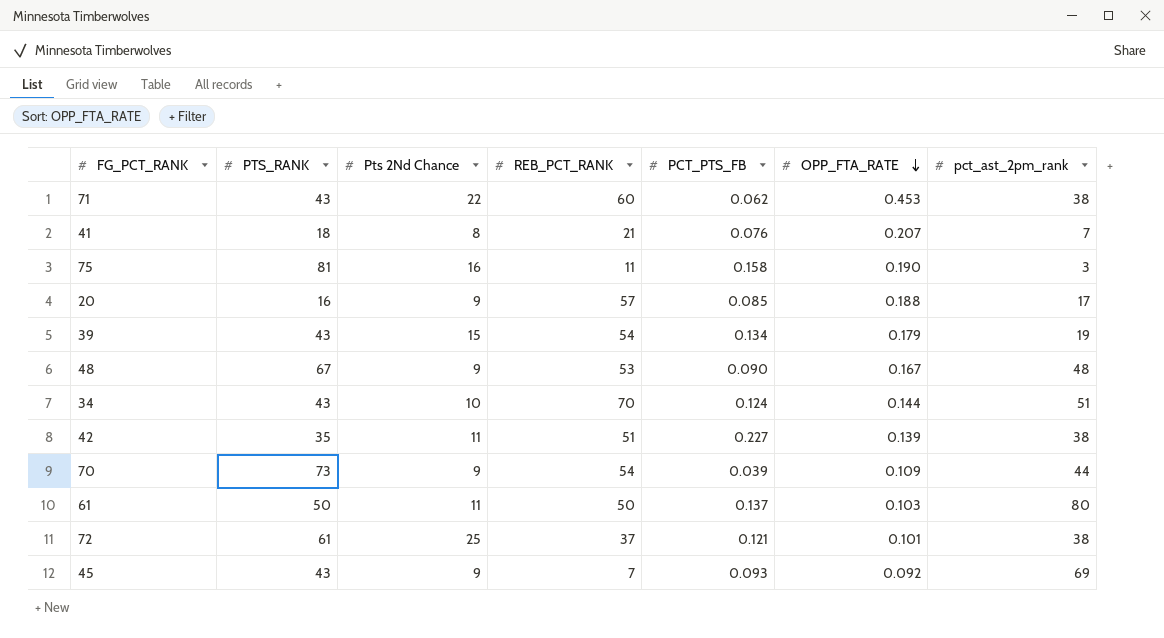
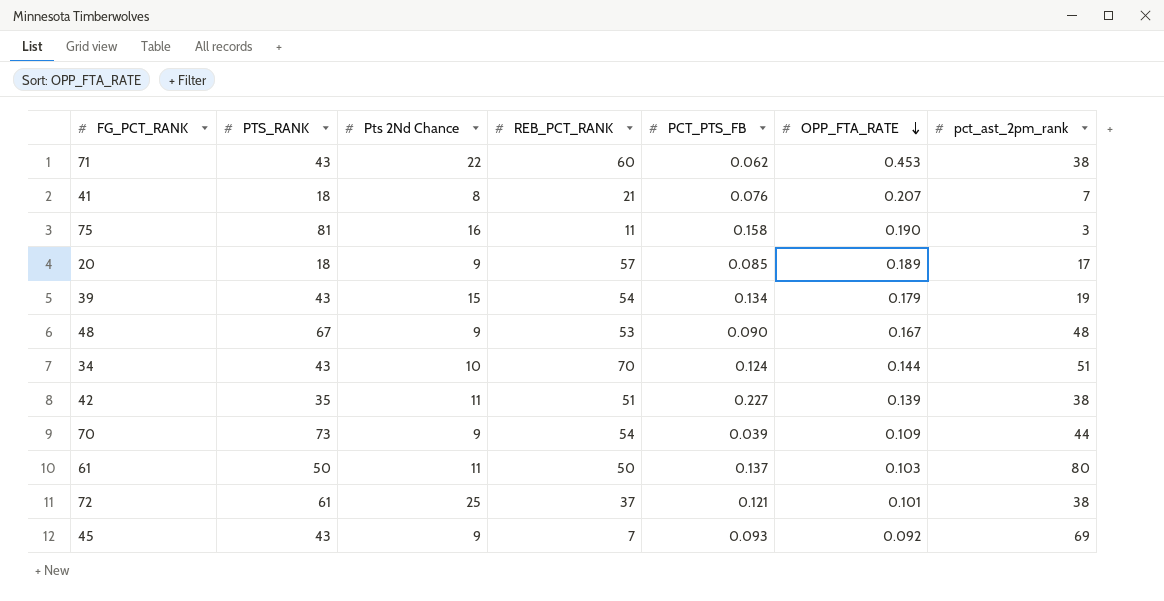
20 | PTS_RANK: 16 -> 18
20 | OPP_FTA_RATE: 0.188 -> 0.189

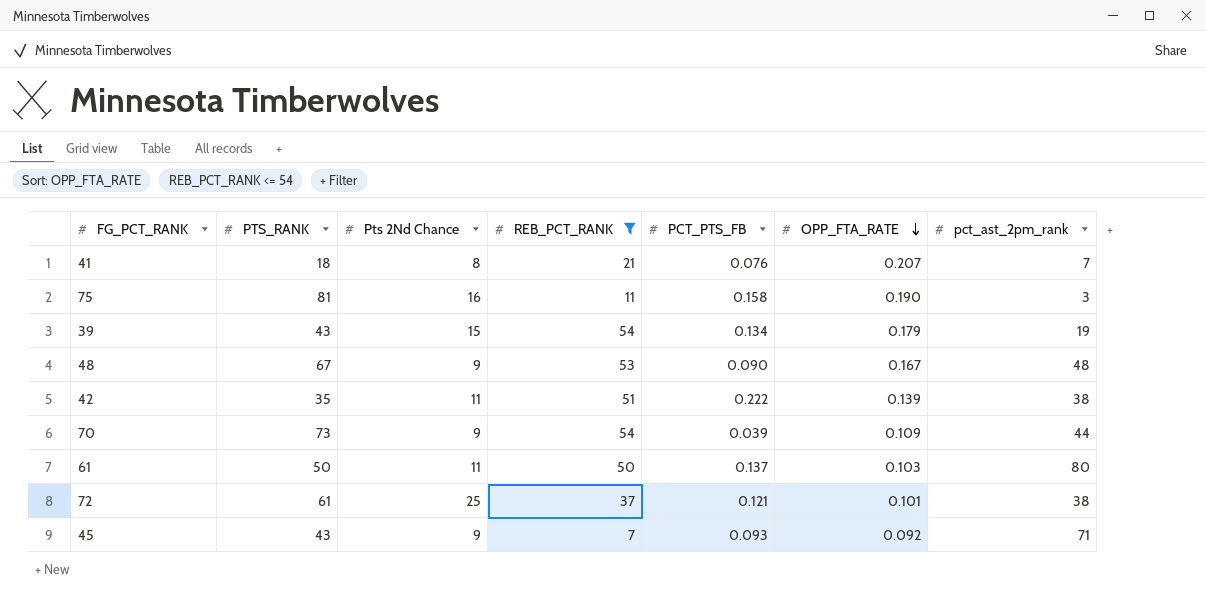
filter: none -> REB_PCT_RANK <= 54
42 | PCT_PTS_FB: 0.227 -> 0.222
45 | pct_ast_2pm_rank: 69 -> 71

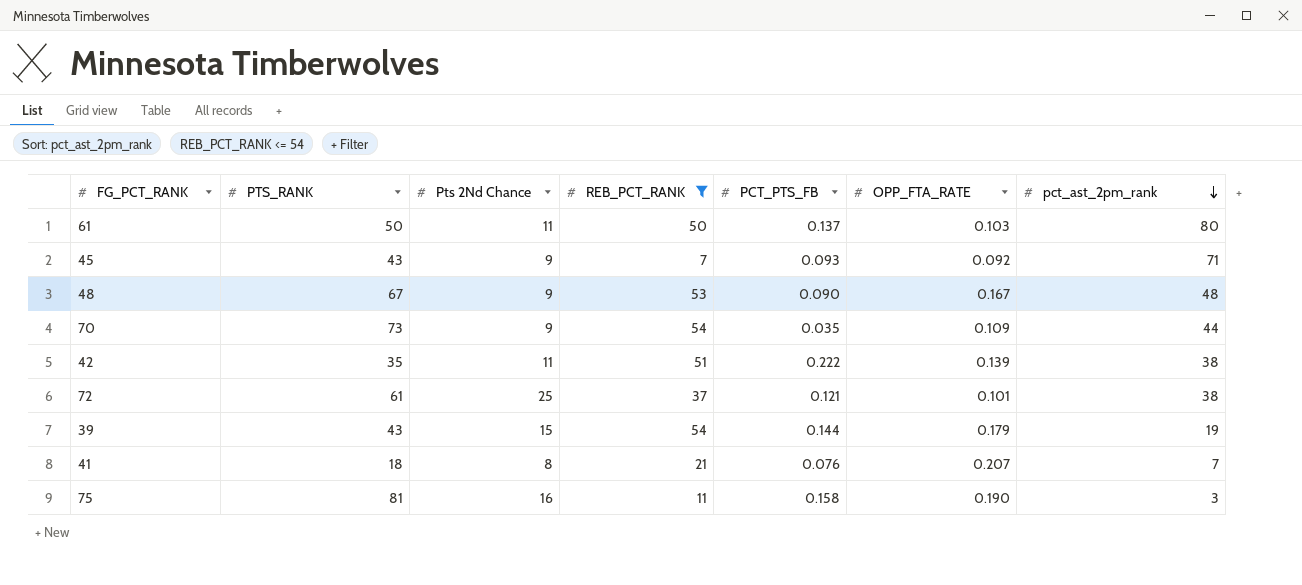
row order: OPP_FTA_RATE descending -> pct_ast_2pm_rank descending
70 | PCT_PTS_FB: 0.039 -> 0.035
39 | PCT_PTS_FB: 0.134 -> 0.144

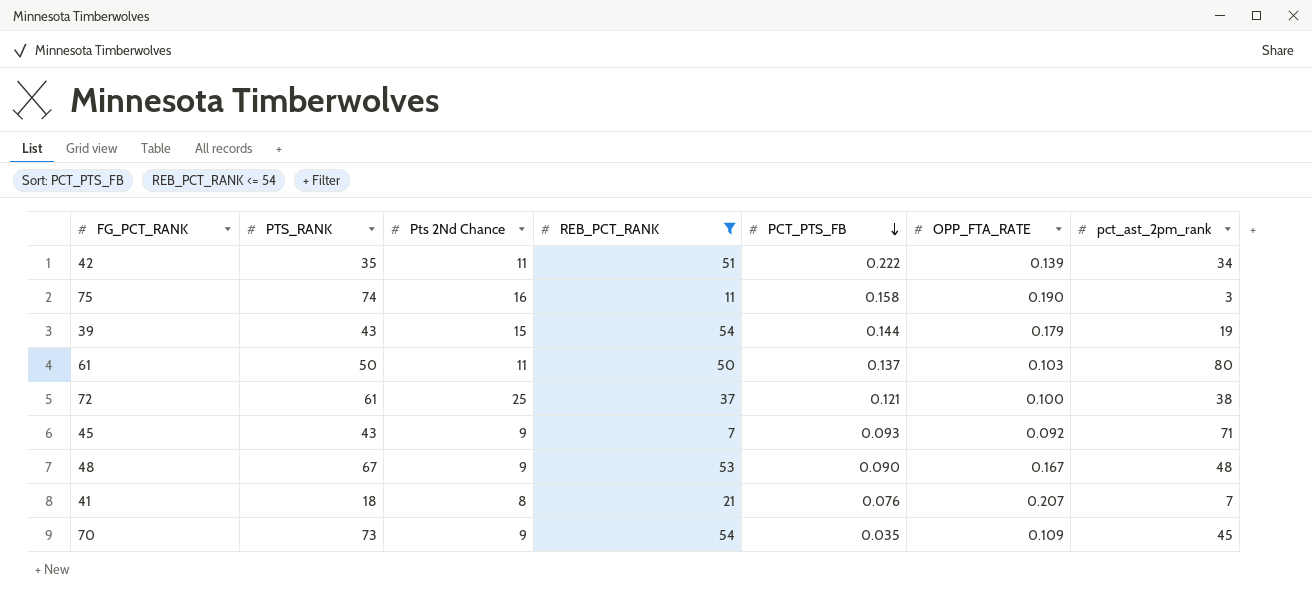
row order: pct_ast_2pm_rank descending -> PCT_PTS_FB descending
42 | pct_ast_2pm_rank: 38 -> 34
75 | PTS_RANK: 81 -> 74
72 | OPP_FTA_RATE: 0.101 -> 0.100
70 | pct_ast_2pm_rank: 44 -> 45

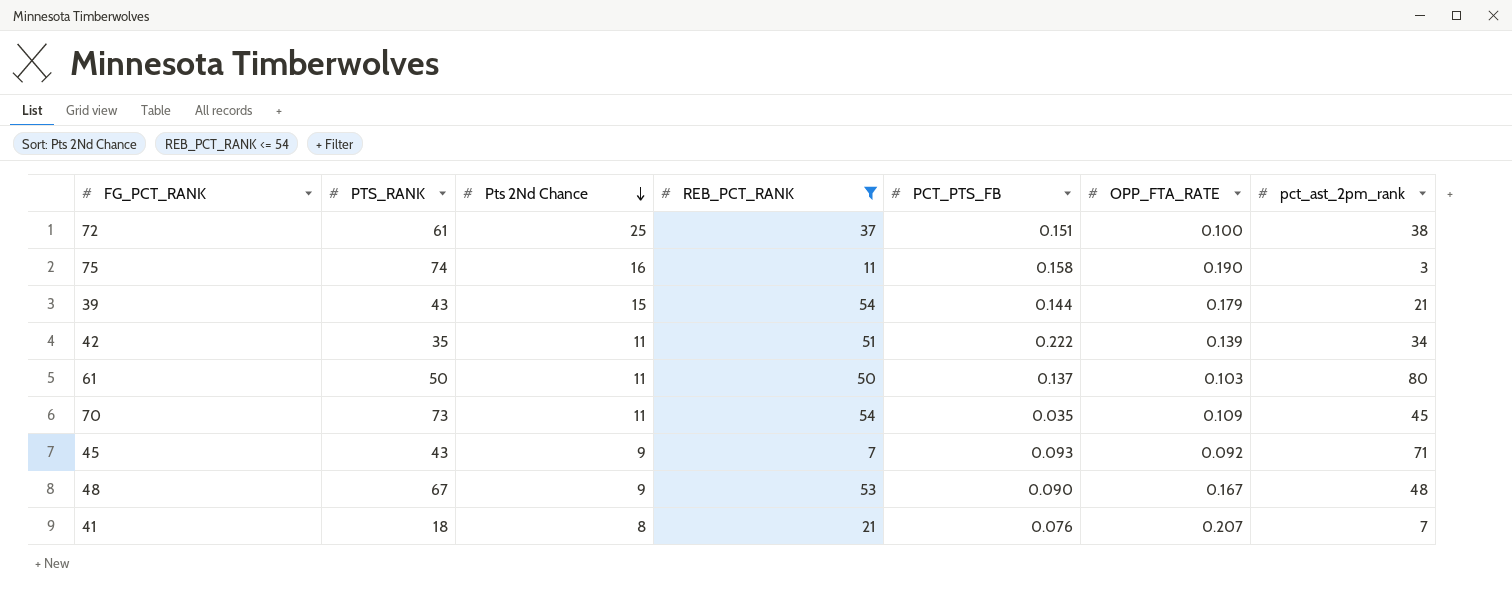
row order: PCT_PTS_FB descending -> Pts 2Nd Chance descending
72 | PCT_PTS_FB: 0.121 -> 0.151
39 | pct_ast_2pm_rank: 19 -> 21
70 | Pts 2Nd Chance: 9 -> 11

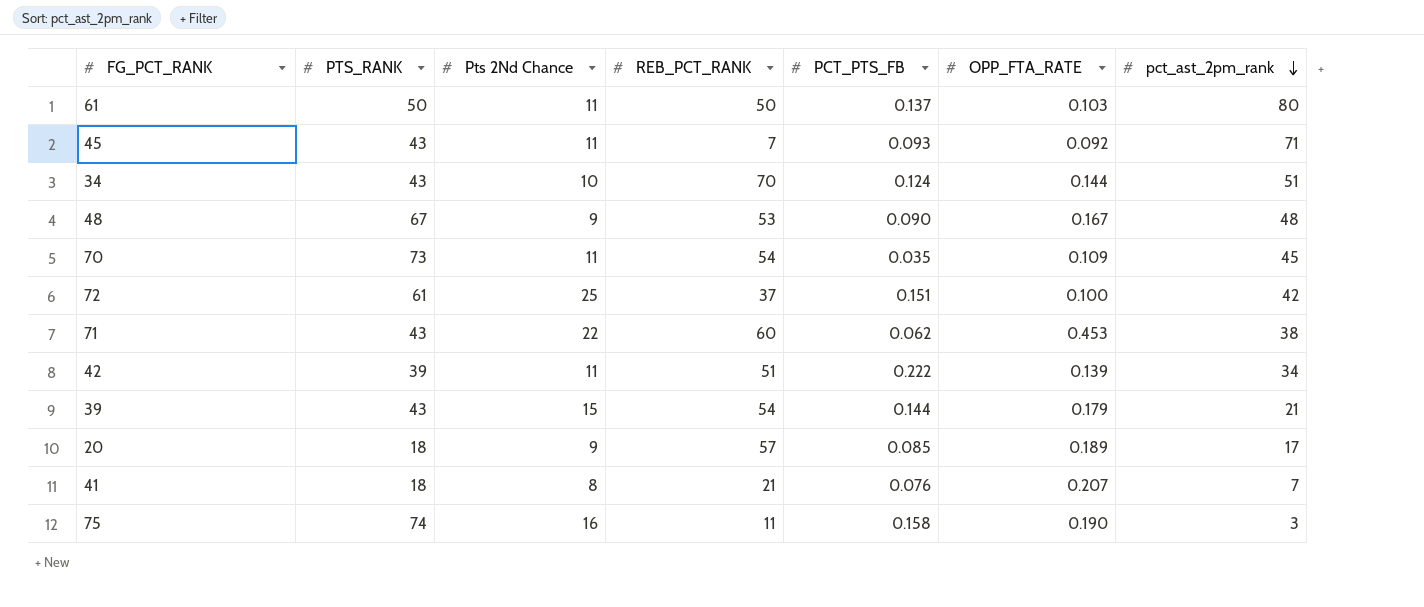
filter: REB_PCT_RANK <= 54 -> none
row order: Pts 2Nd Chance descending -> pct_ast_2pm_rank descending
45 | Pts 2Nd Chance: 9 -> 11
72 | pct_ast_2pm_rank: 38 -> 42
42 | PTS_RANK: 35 -> 39

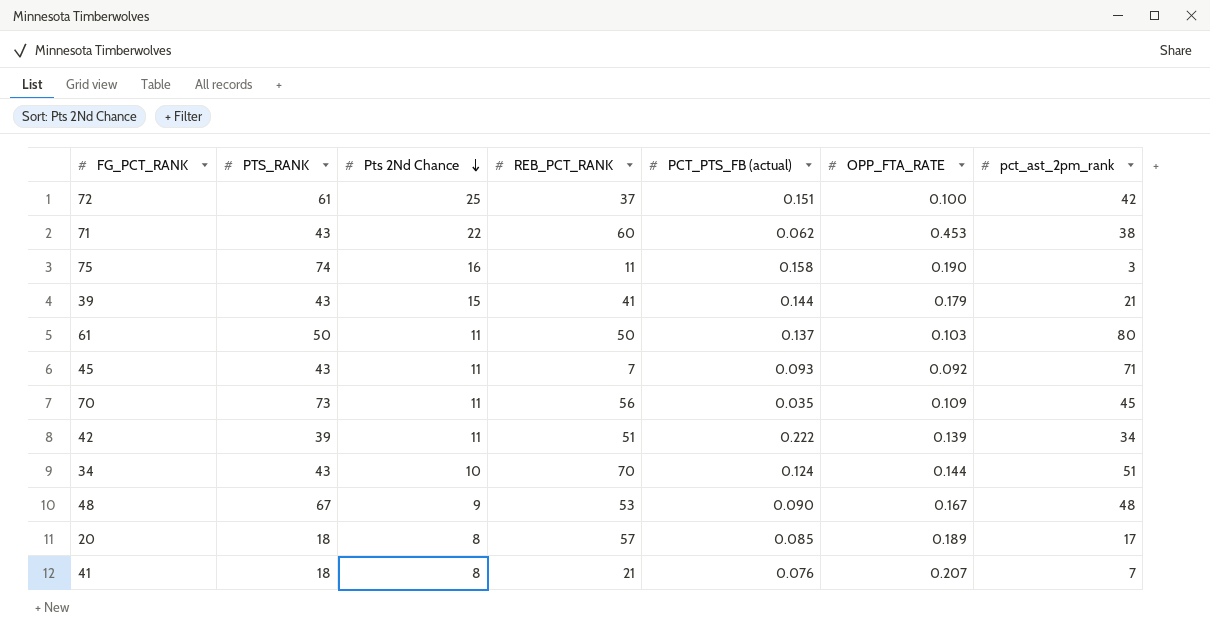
row order: pct_ast_2pm_rank descending -> Pts 2Nd Chance descending
column name: PCT_PTS_FB -> PCT_PTS_FB (actual)
39 | REB_PCT_RANK: 54 -> 41
70 | REB_PCT_RANK: 54 -> 56
20 | Pts 2Nd Chance: 9 -> 8

